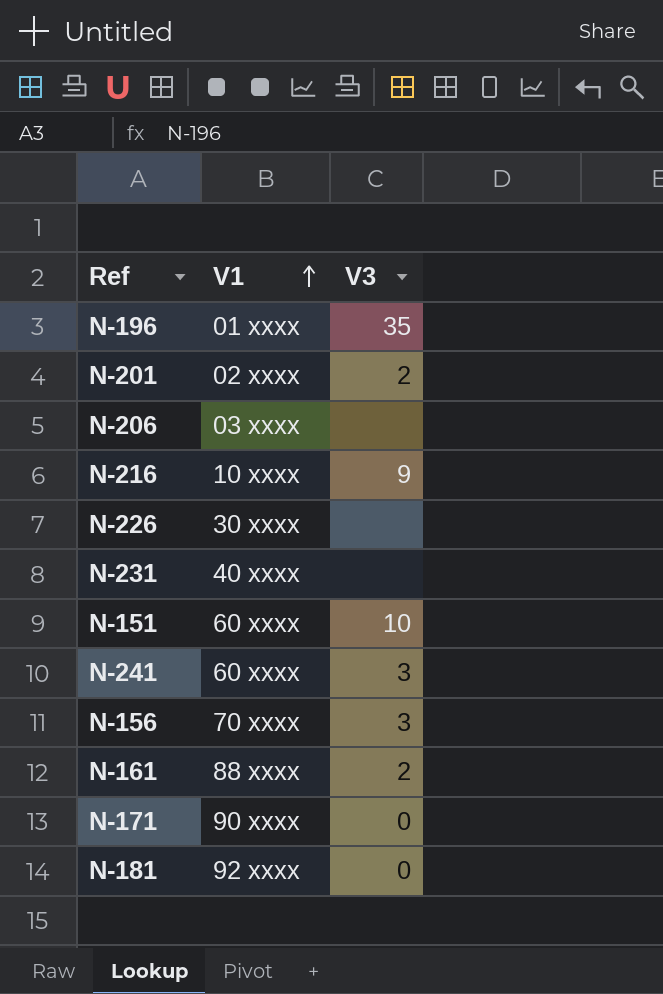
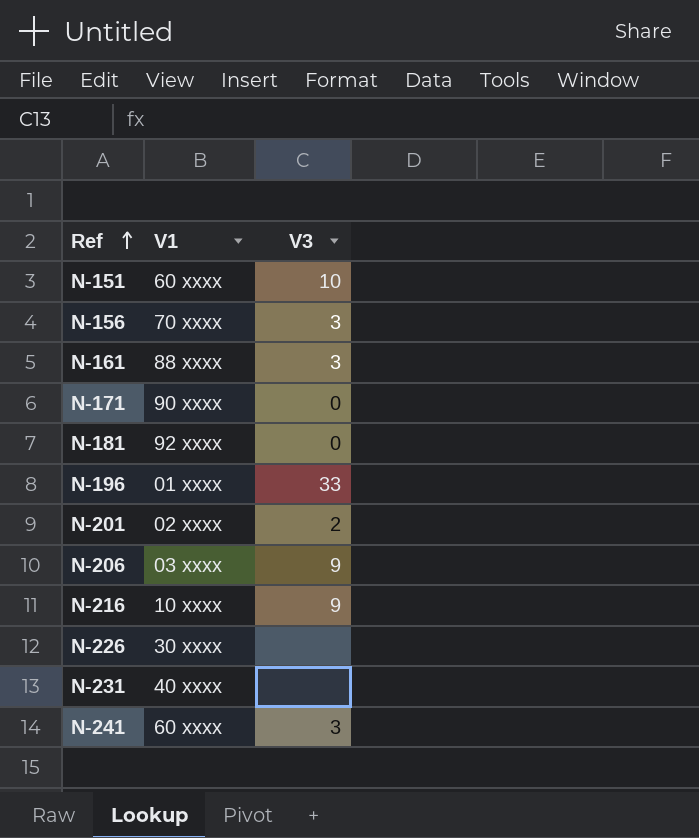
row order: V1 ascending -> Ref ascending
N-161 | V3: 2 -> 3
N-196 | V3: 35 -> 33
N-206 | V3: none -> 9

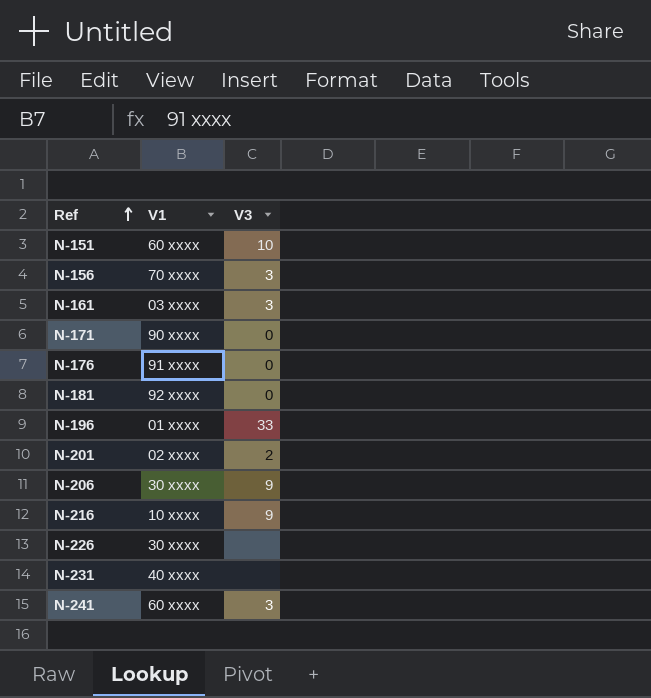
N-161 | V1: 88 xxxx -> 03 xxxx
row N-176: none -> 91 xxxx | 0
N-206 | V1: 03 xxxx -> 30 xxxx

